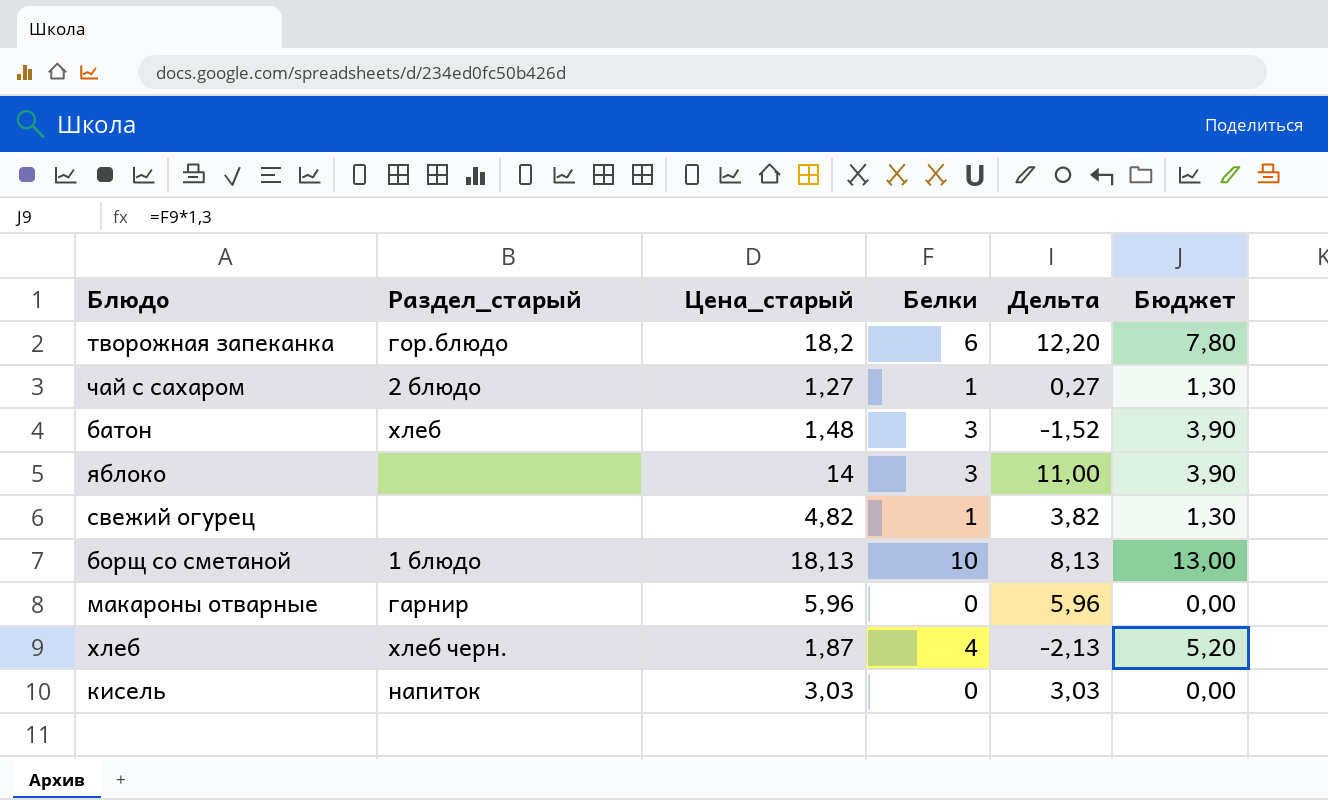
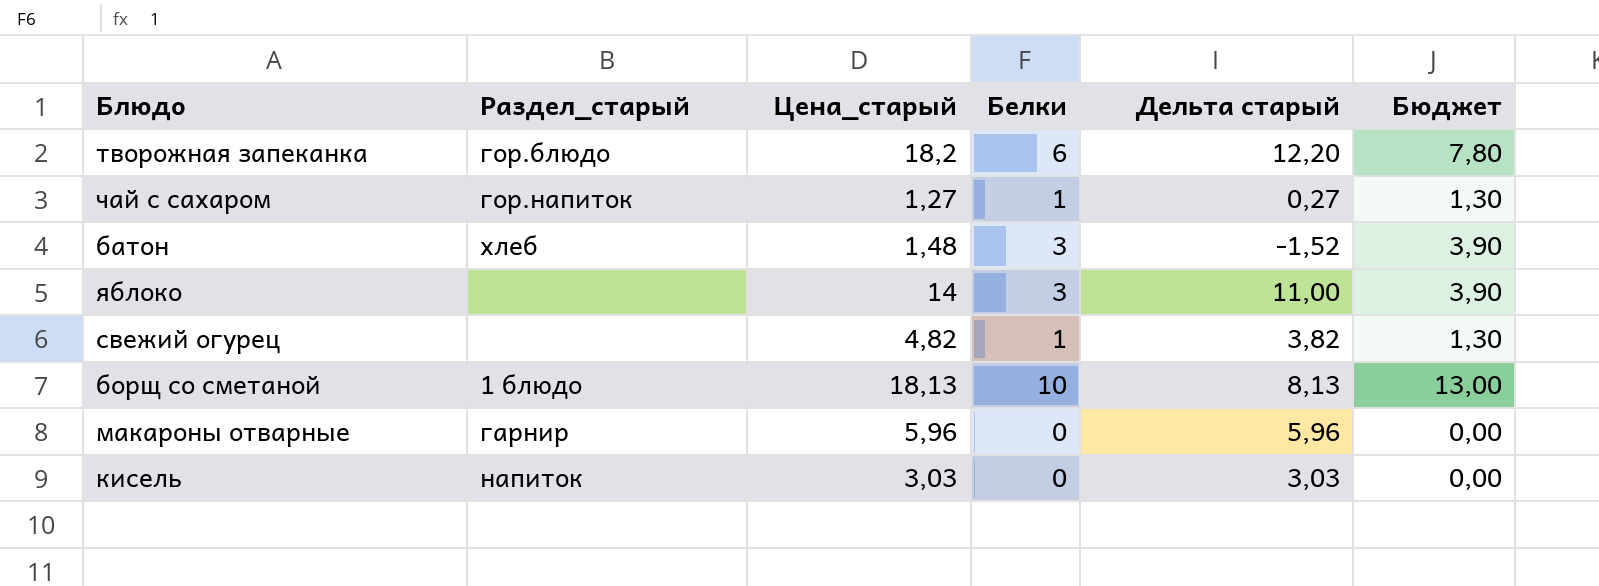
column name: Дельта -> Дельта старый
row хлеб: хлеб черн. | 1,87 | 4 | -2,13 | 5,20 -> none
чай с сахаром | Раздел_старый: 2 блюдо -> гор.напиток

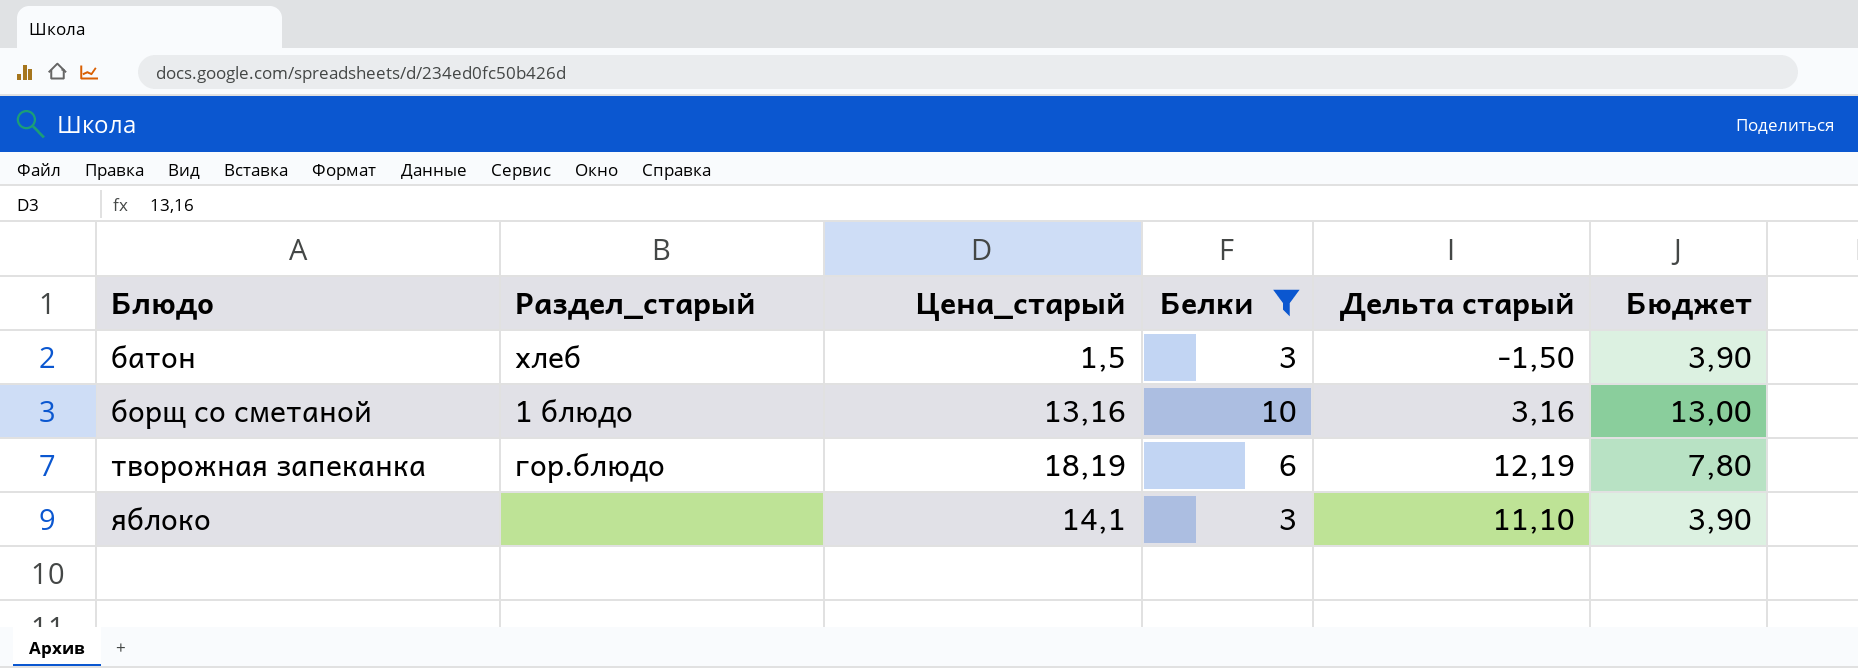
filter: none -> Белки >= 3
row order: none -> Блюдо ascending
батон | Цена_старый: 1,48 -> 1,5
батон | Дельта старый: -1,52 -> -1,50
борщ со сметаной | Цена_старый: 18,13 -> 13,16
борщ со сметаной | Дельта старый: 8,13 -> 3,16
творожная запеканка | Цена_старый: 18,2 -> 18,19
творожная запеканка | Дельта старый: 12,20 -> 12,19
яблоко | Цена_старый: 14 -> 14,1
яблоко | Дельта старый: 11,00 -> 11,10

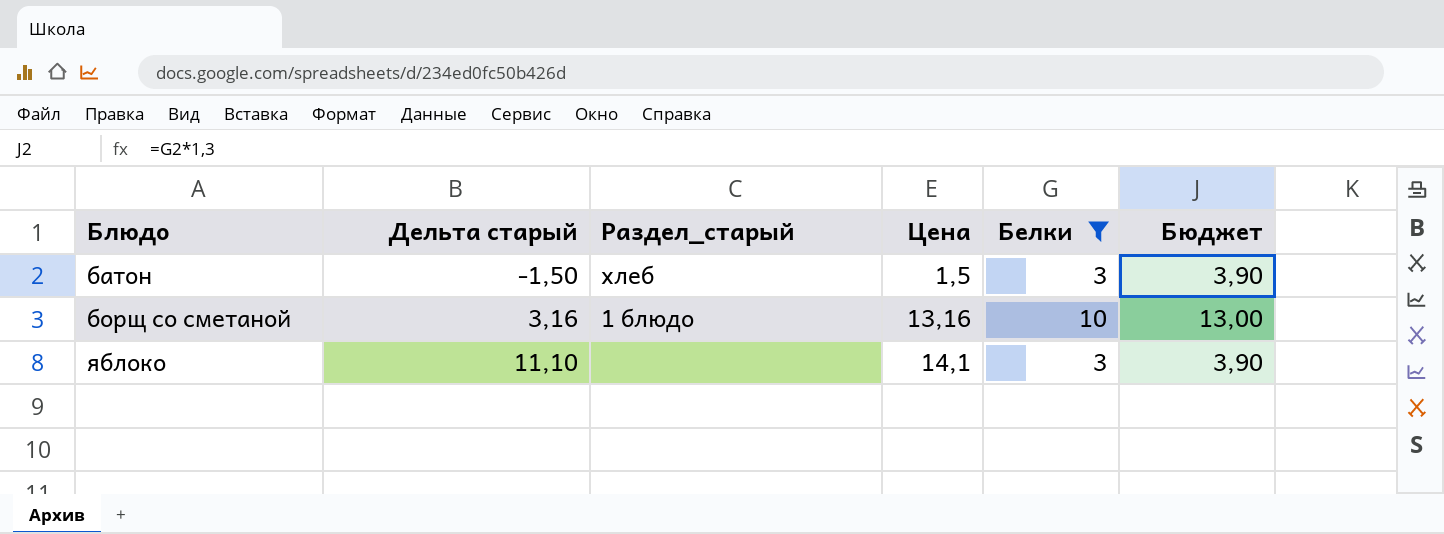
column Дельта старый | position: 5 -> 2
column name: Цена_старый -> Цена
row творожная запеканка: гор.блюдо | 18,19 | 6 | 12,19 | 7,80 -> none

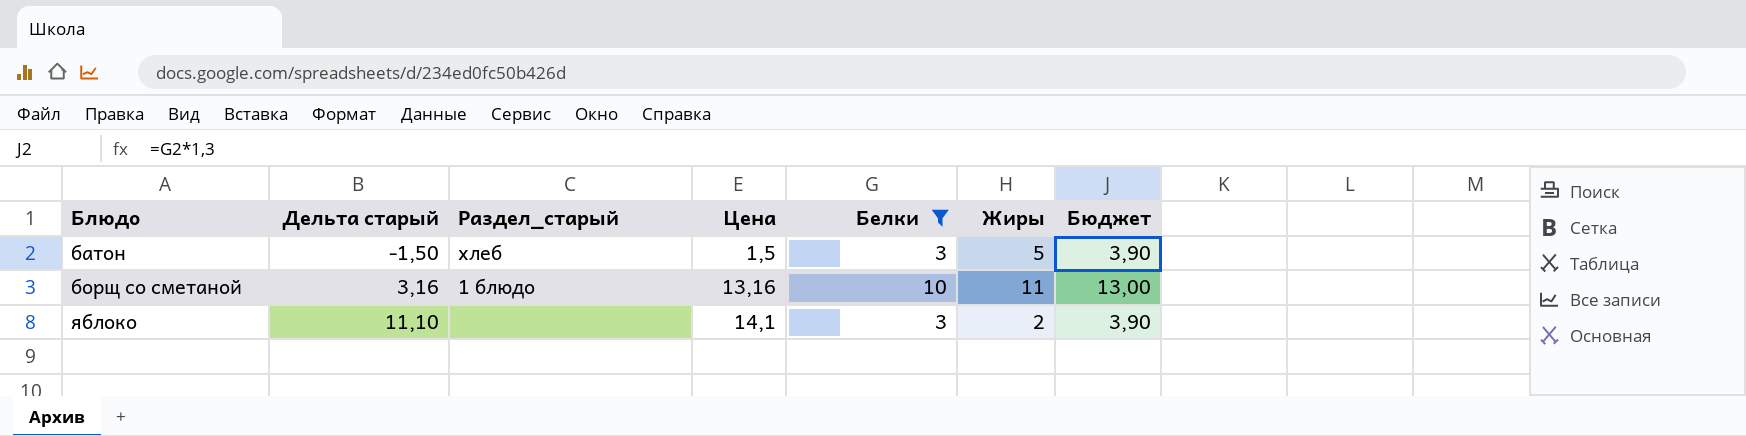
column Жиры | position: none -> 6

